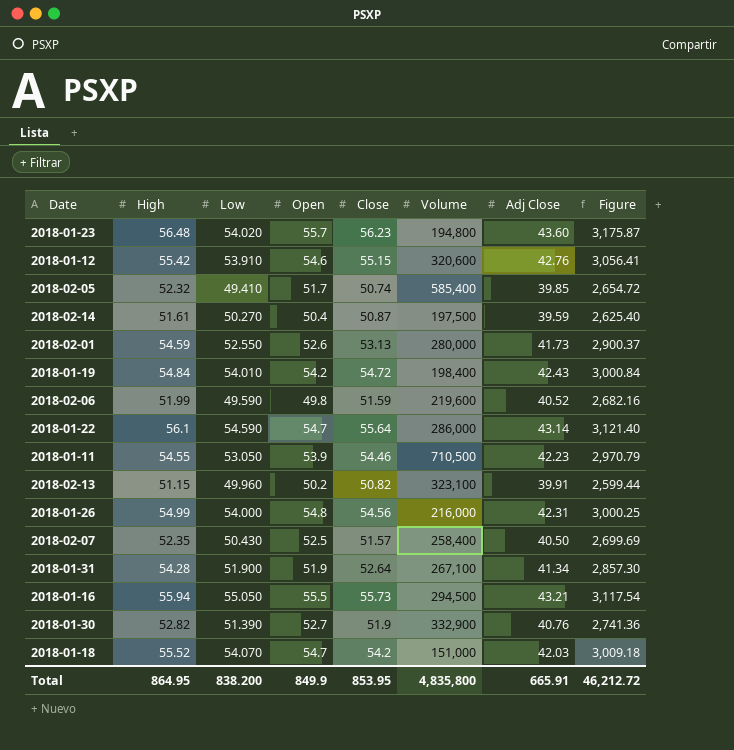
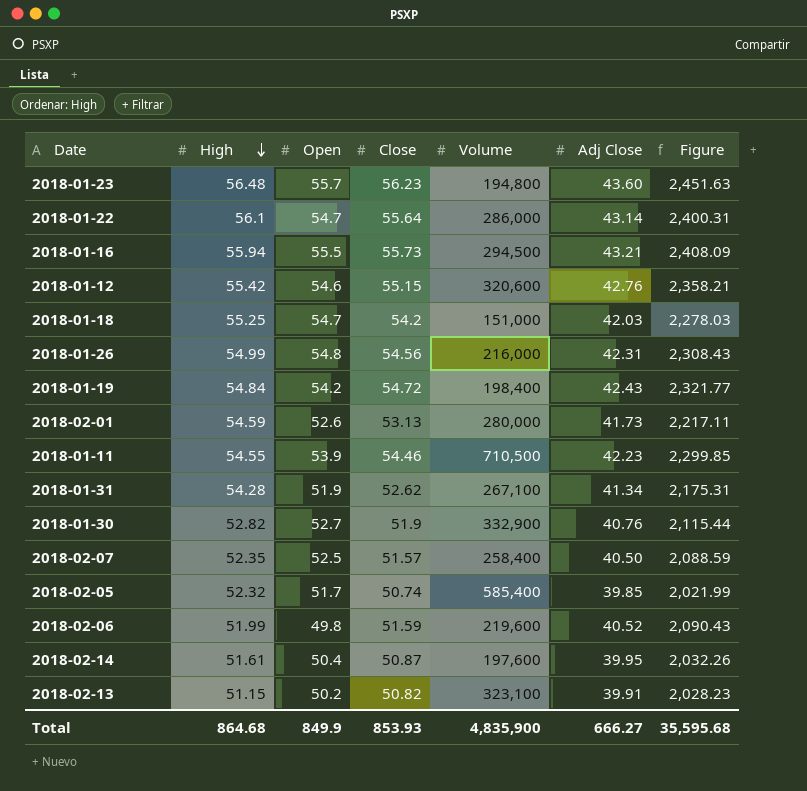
row order: none -> High descending
column Low | position: 3 -> none
column Figure | formula: [High] * [Close] -> [Close] * [Adj Close]
2018-01-18 | High: 55.52 -> 55.25
2018-01-31 | Close: 52.64 -> 52.62
2018-02-14 | Volume: 197,500 -> 197,600
2018-02-14 | Adj Close: 39.59 -> 39.95
Total | High: 864.95 -> 864.68
Total | Close: 853.95 -> 853.93
Total | Volume: 4,835,800 -> 4,835,900
Total | Adj Close: 665.91 -> 666.27
Total | Figure: 46,212.72 -> 35,595.68

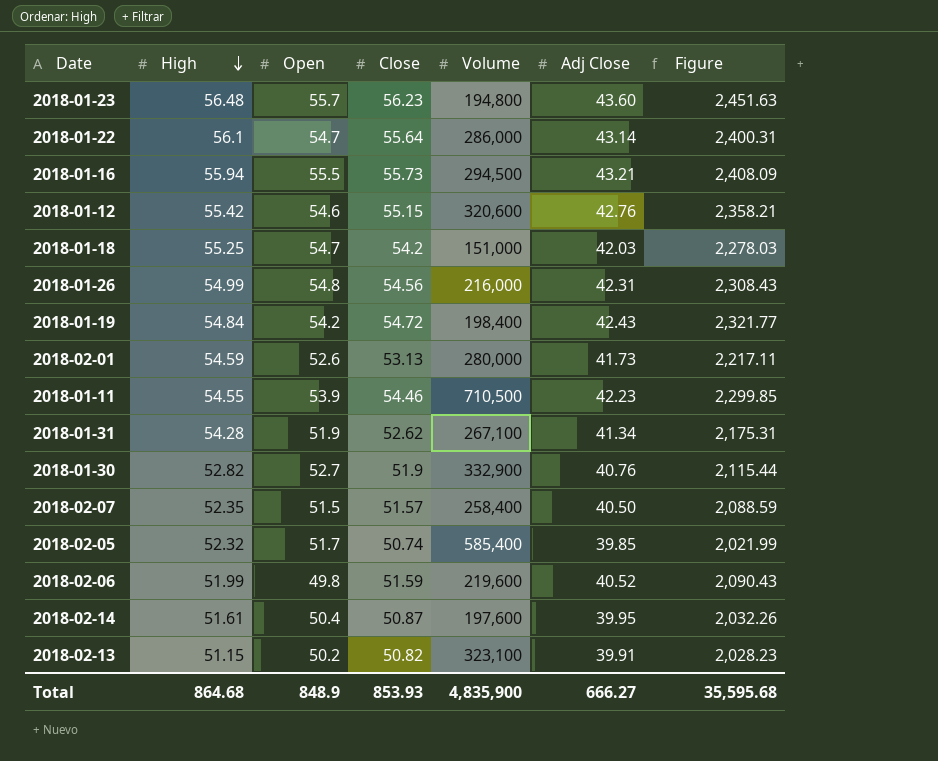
2018-02-07 | Open: 52.5 -> 51.5
Total | Open: 849.9 -> 848.9

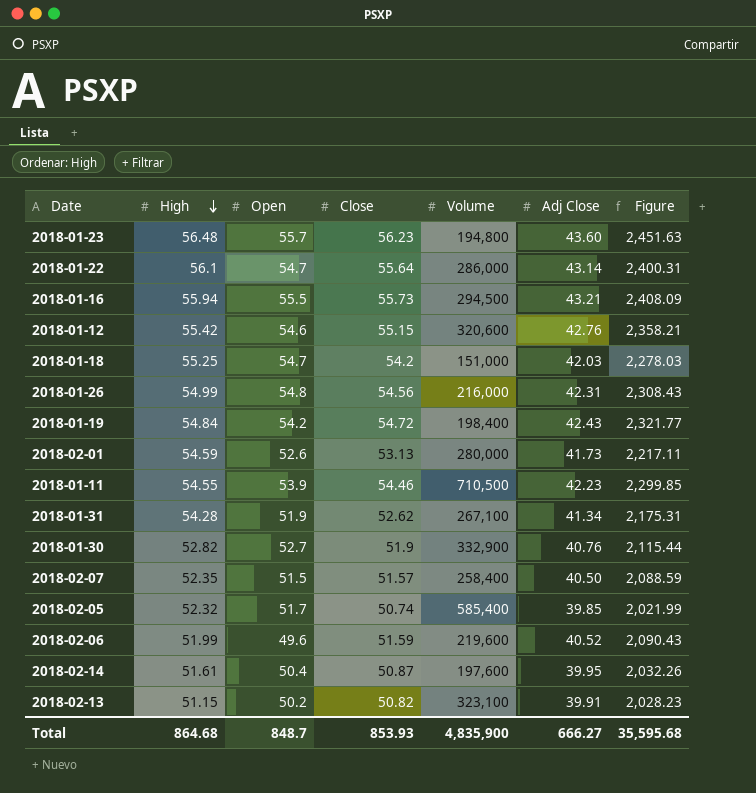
2018-02-06 | Open: 49.8 -> 49.6
Total | Open: 848.9 -> 848.7

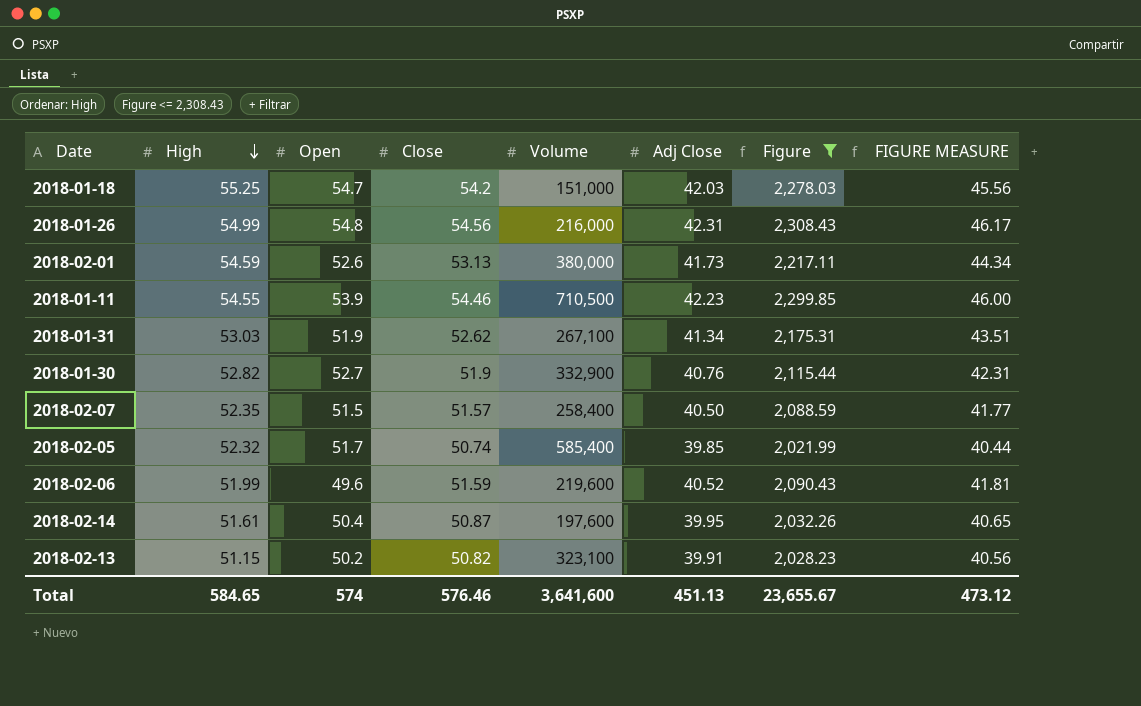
filter: none -> Figure <= 2,308.43
column FIGURE MEASURE | formula: none -> [Figure] * 0.02
2018-02-01 | Volume: 280,000 -> 380,000
2018-01-31 | High: 54.28 -> 53.03
Total | High: 864.68 -> 584.65
Total | Open: 848.7 -> 574
Total | Close: 853.93 -> 576.46
Total | Volume: 4,835,900 -> 3,641,600
Total | Adj Close: 666.27 -> 451.13
Total | Figure: 35,595.68 -> 23,655.67

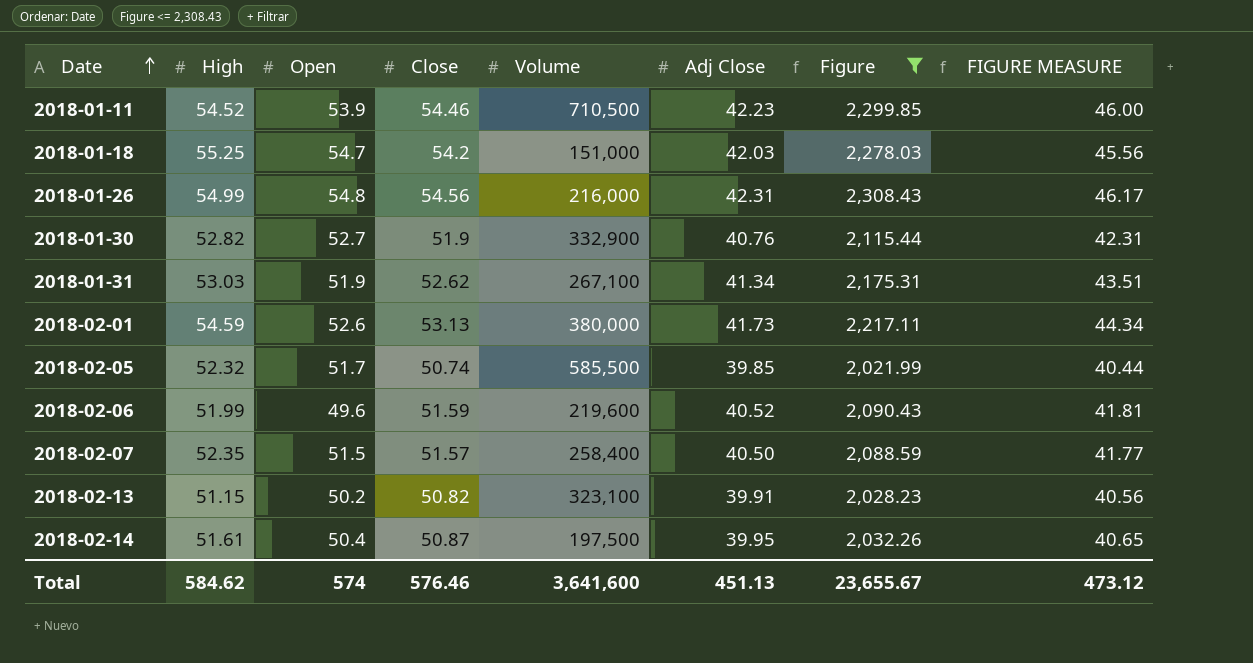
row order: High descending -> Date ascending
2018-01-11 | High: 54.55 -> 54.52
2018-02-05 | Volume: 585,400 -> 585,500
2018-02-14 | Volume: 197,600 -> 197,500
Total | High: 584.65 -> 584.62

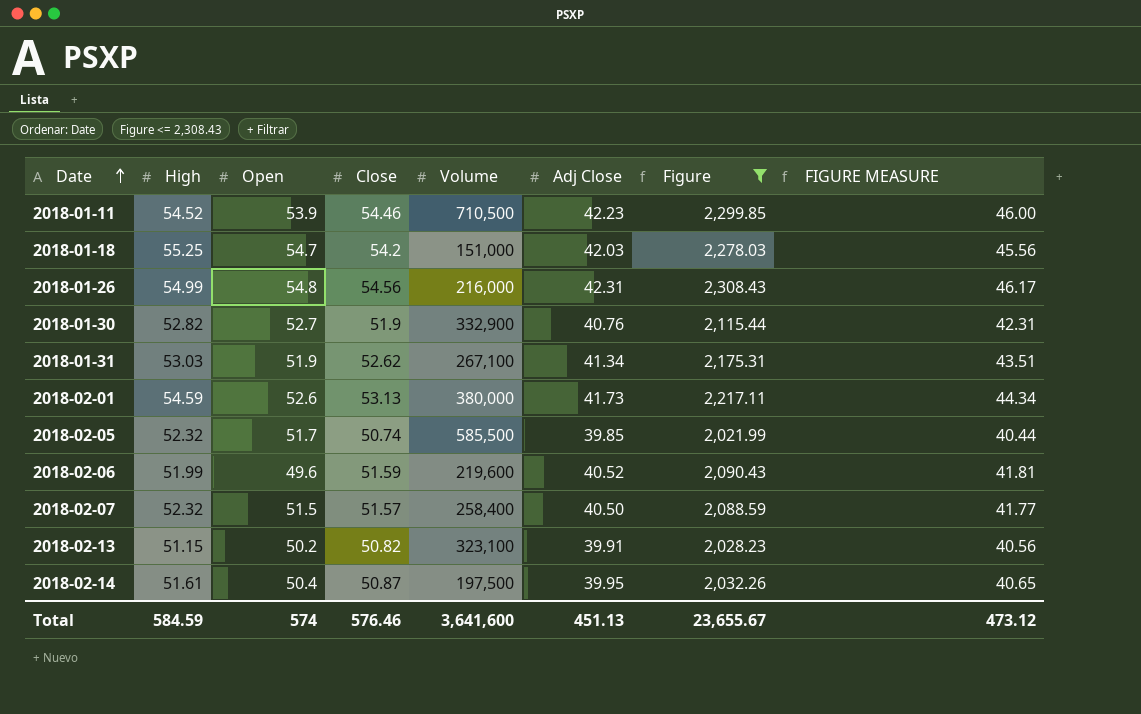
2018-02-07 | High: 52.35 -> 52.32
Total | High: 584.62 -> 584.59

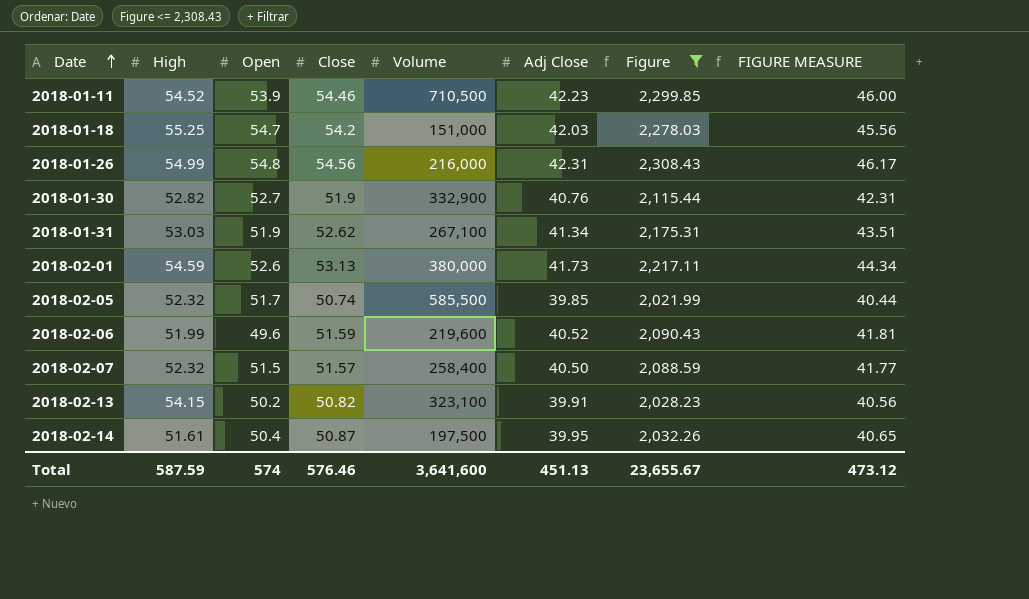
2018-02-13 | High: 51.15 -> 54.15
Total | High: 584.59 -> 587.59

